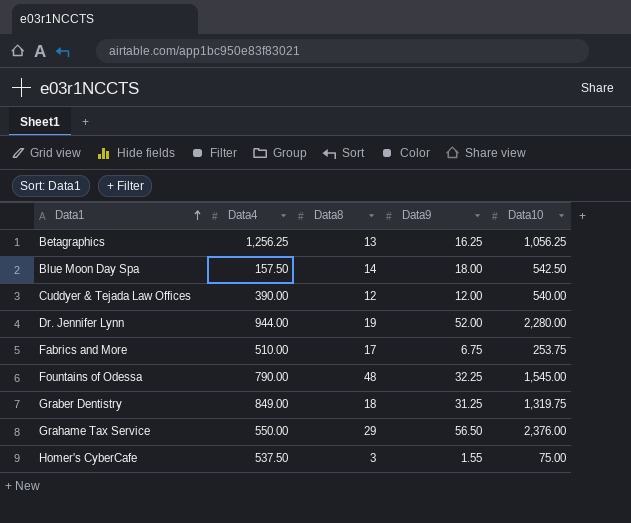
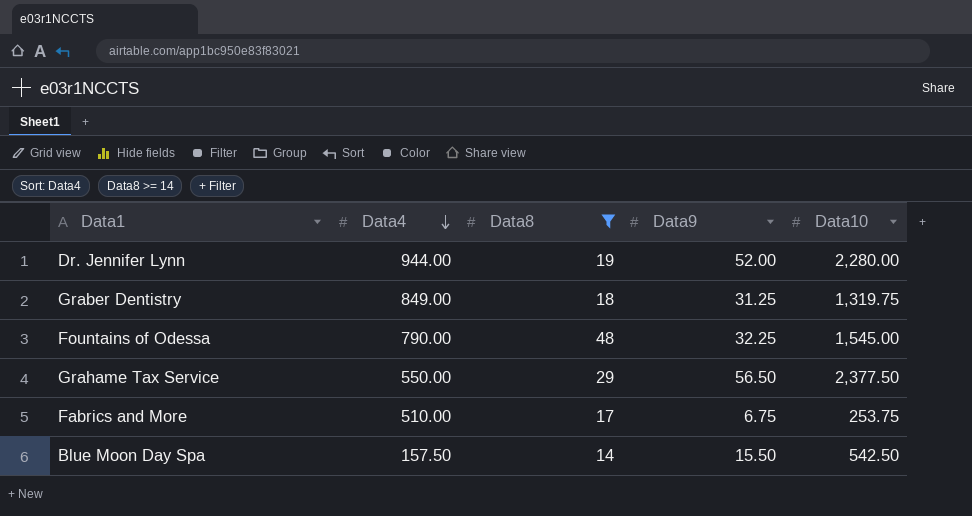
filter: none -> Data8 >= 14
row order: Data1 ascending -> Data4 descending
Grahame Tax Service | Data10: 2,376.00 -> 2,377.50
Blue Moon Day Spa | Data9: 18.00 -> 15.50

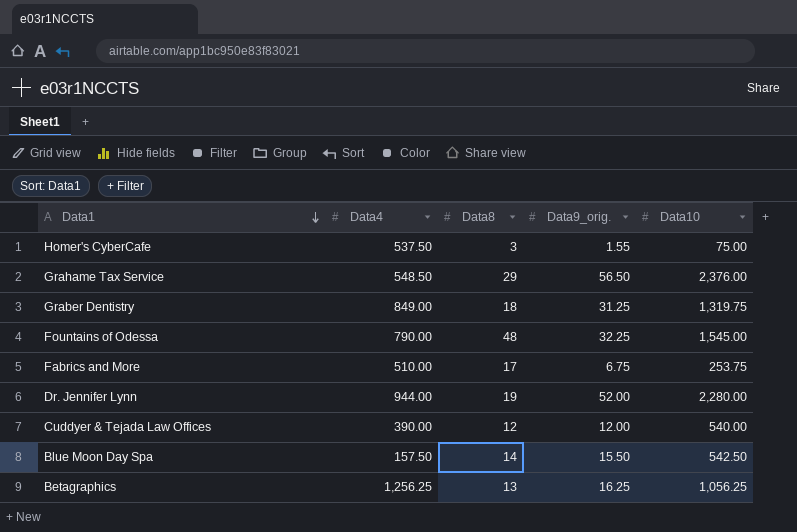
filter: Data8 >= 14 -> none
row order: Data4 descending -> Data1 descending
column name: Data9 -> Data9_orig.
Grahame Tax Service | Data4: 550.00 -> 548.50
Grahame Tax Service | Data10: 2,377.50 -> 2,376.00

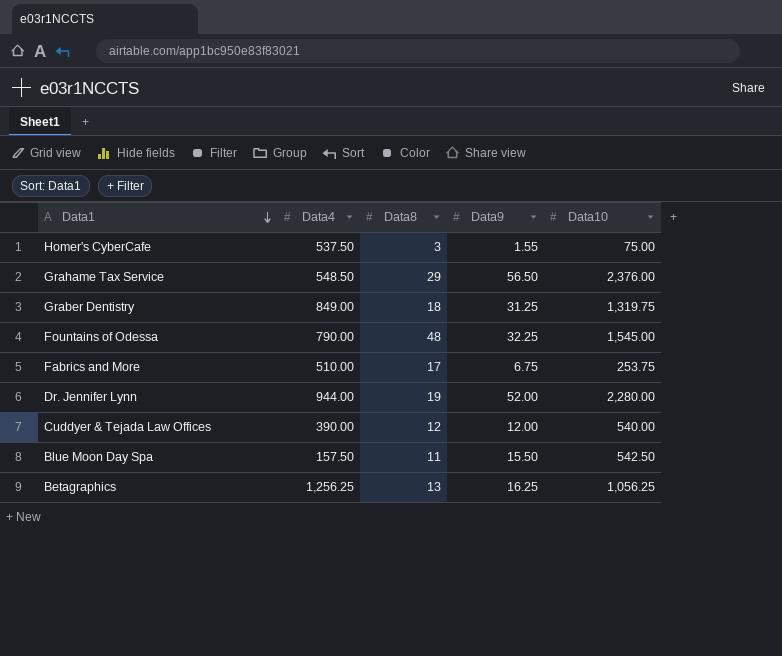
column name: Data9_orig. -> Data9
Blue Moon Day Spa | Data8: 14 -> 11

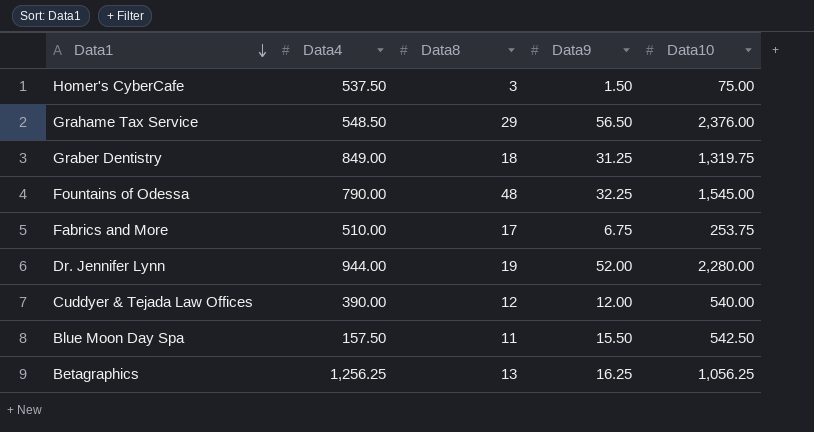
Homer's CyberCafe | Data9: 1.55 -> 1.50

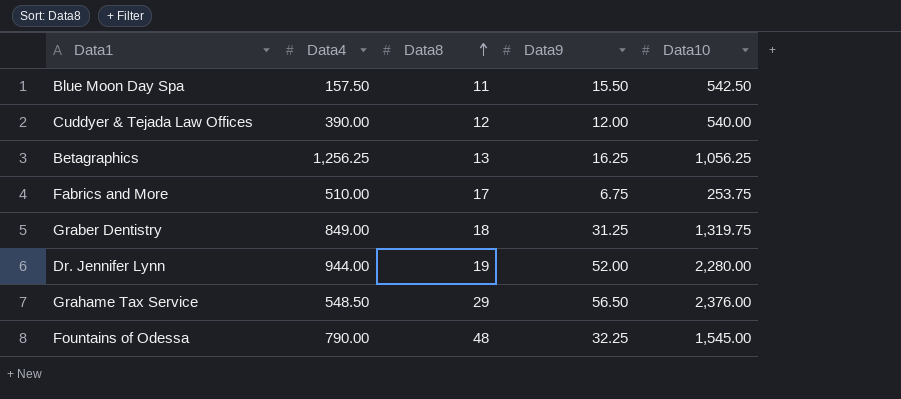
row order: Data1 descending -> Data8 ascending
row Homer's CyberCafe: 537.50 | 3 | 1.50 | 75.00 -> none

